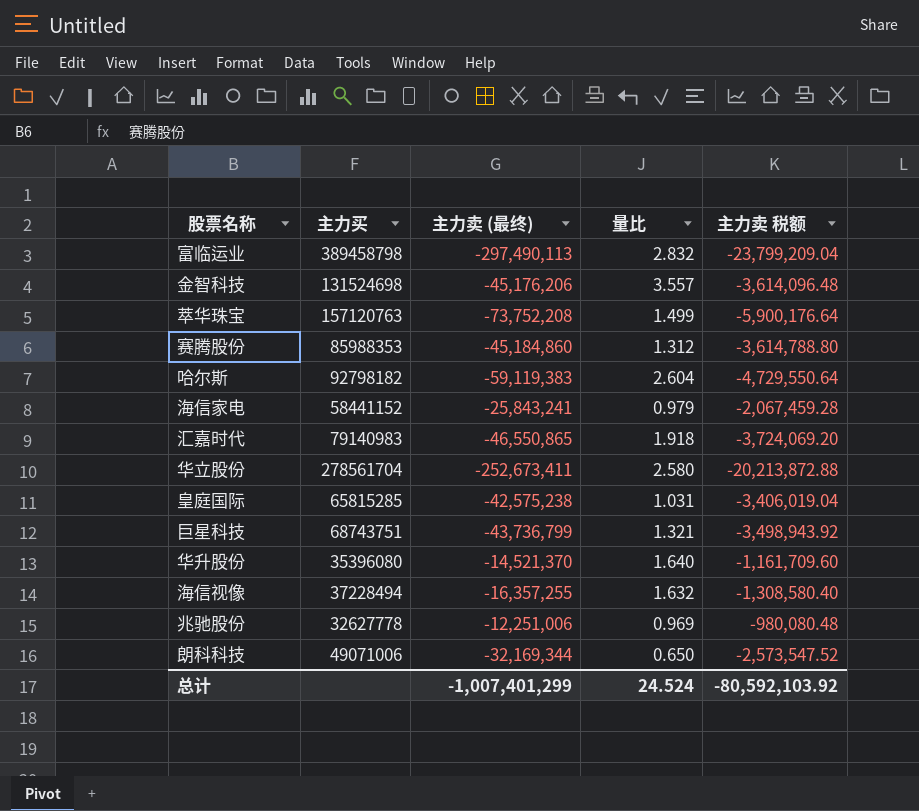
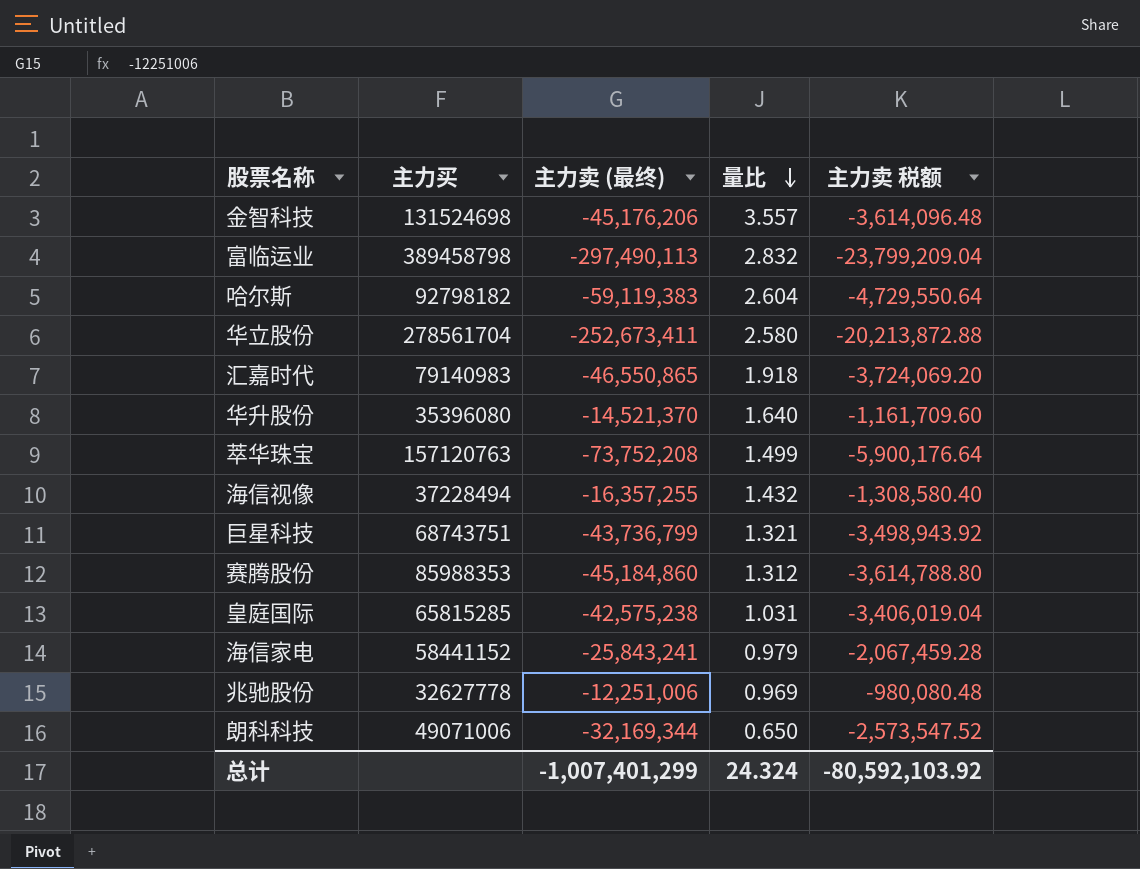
row order: none -> 量比 descending
海信视像 | 量比: 1.632 -> 1.432
总计 | 量比: 24.524 -> 24.324

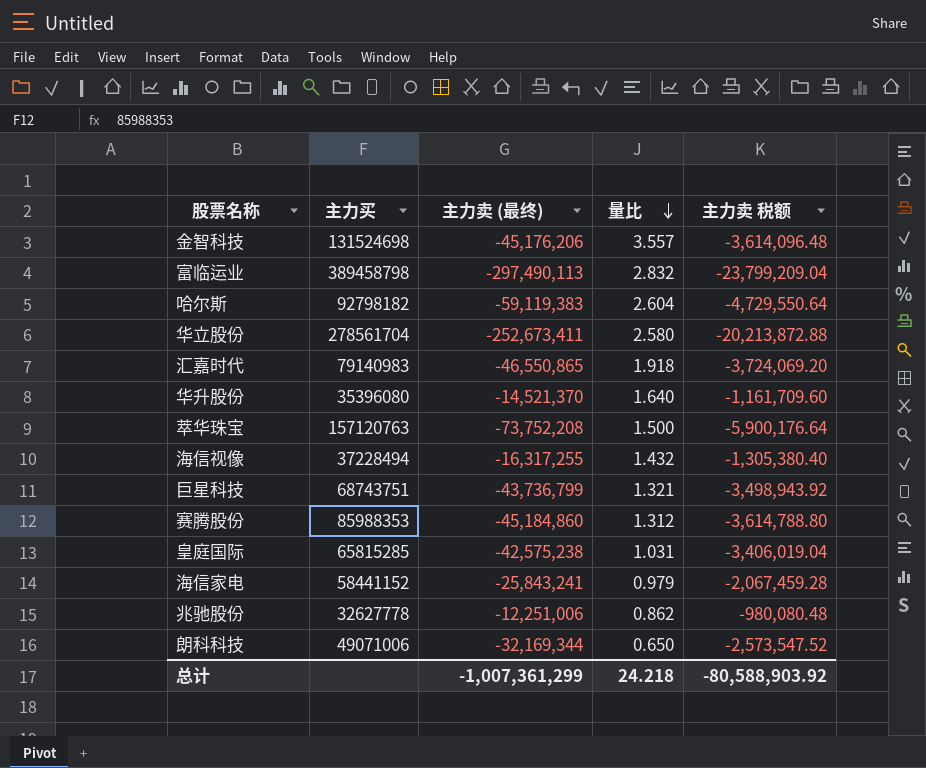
萃华珠宝 | 量比: 1.499 -> 1.500
海信视像 | 主力卖 (最终): -16,357,255 -> -16,317,255
海信视像 | 主力卖 税额: -1,308,580.40 -> -1,305,380.40
兆驰股份 | 量比: 0.969 -> 0.862
总计 | 主力卖 (最终): -1,007,401,299 -> -1,007,361,299
总计 | 量比: 24.324 -> 24.218
总计 | 主力卖 税额: -80,592,103.92 -> -80,588,903.92

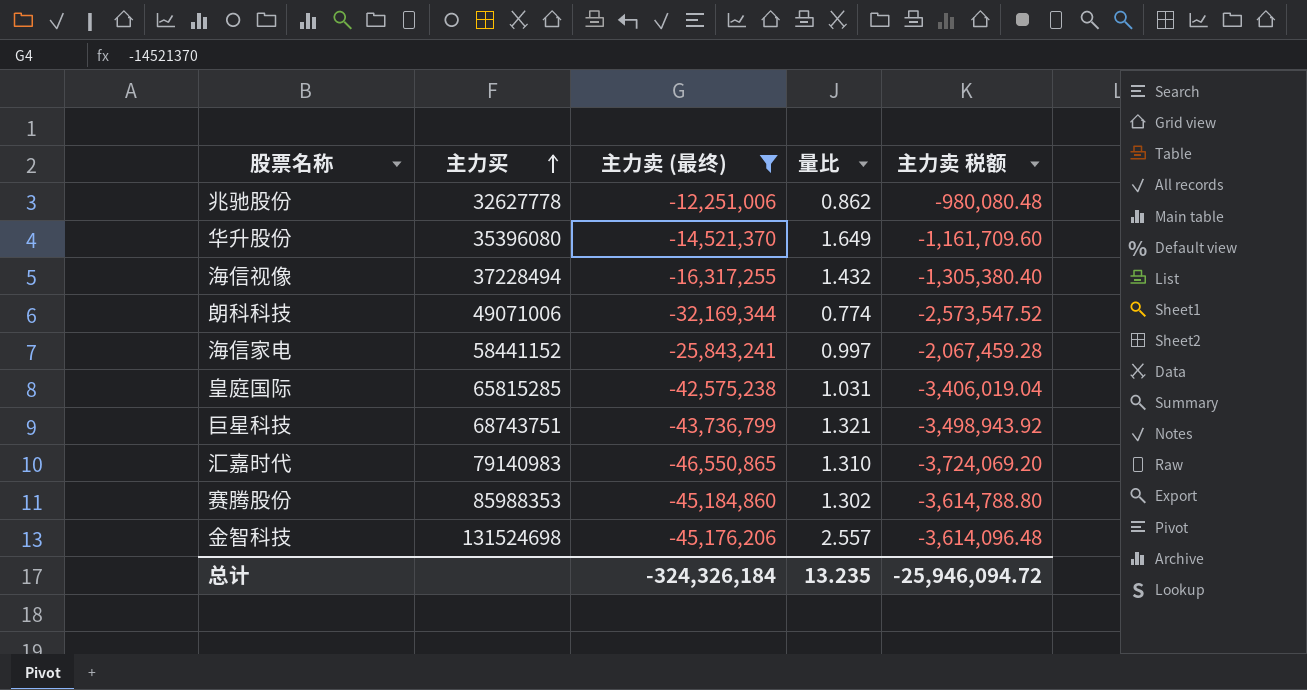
filter: none -> 主力卖 (最终) >= -46,550,865
row order: 量比 descending -> 主力买 ascending
华升股份 | 量比: 1.640 -> 1.649
朗科科技 | 量比: 0.650 -> 0.774
海信家电 | 量比: 0.979 -> 0.997
汇嘉时代 | 量比: 1.918 -> 1.310
赛腾股份 | 量比: 1.312 -> 1.302
金智科技 | 量比: 3.557 -> 2.557
总计 | 主力卖 (最终): -1,007,361,299 -> -324,326,184
总计 | 量比: 24.218 -> 13.235
总计 | 主力卖 税额: -80,588,903.92 -> -25,946,094.72

